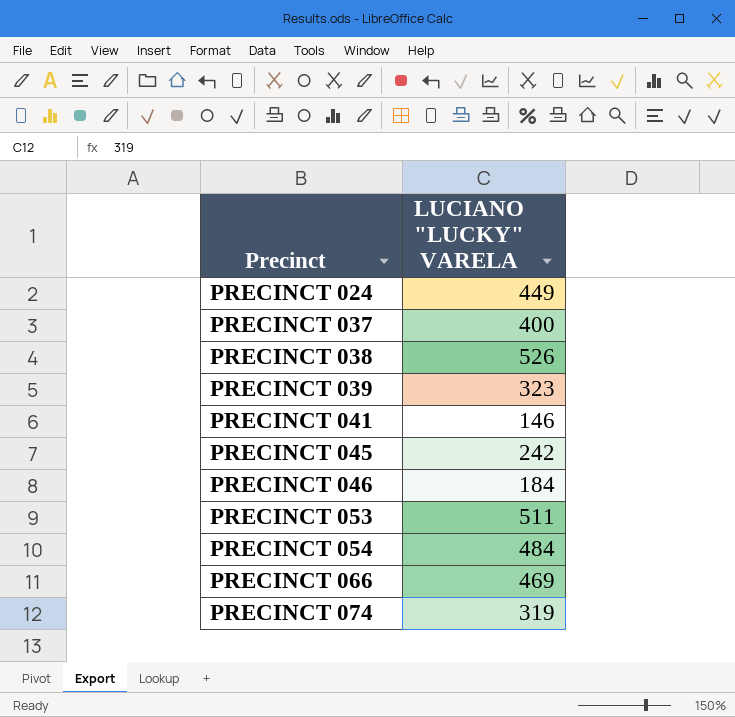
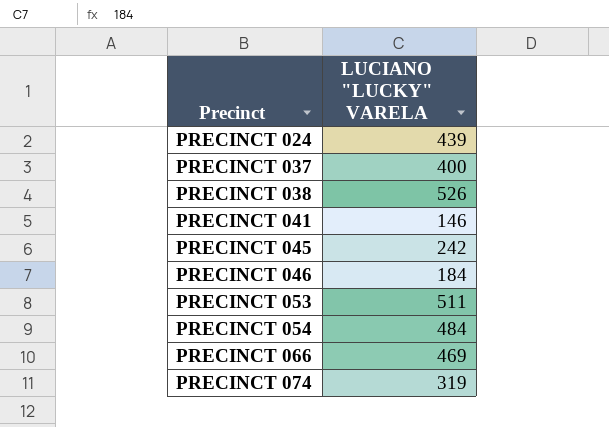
row PRECINCT 039: 323 -> none
PRECINCT 024 | LUCIANO "LUCKY" VARELA: 449 -> 439

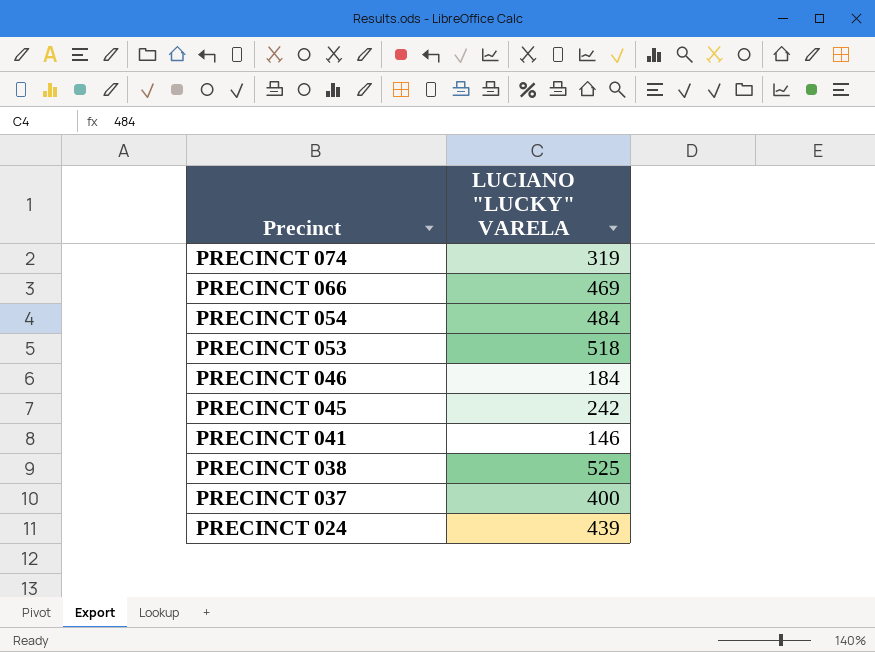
row order: Precinct ascending -> Precinct descending
PRECINCT 053 | LUCIANO "LUCKY" VARELA: 511 -> 518
PRECINCT 038 | LUCIANO "LUCKY" VARELA: 526 -> 525

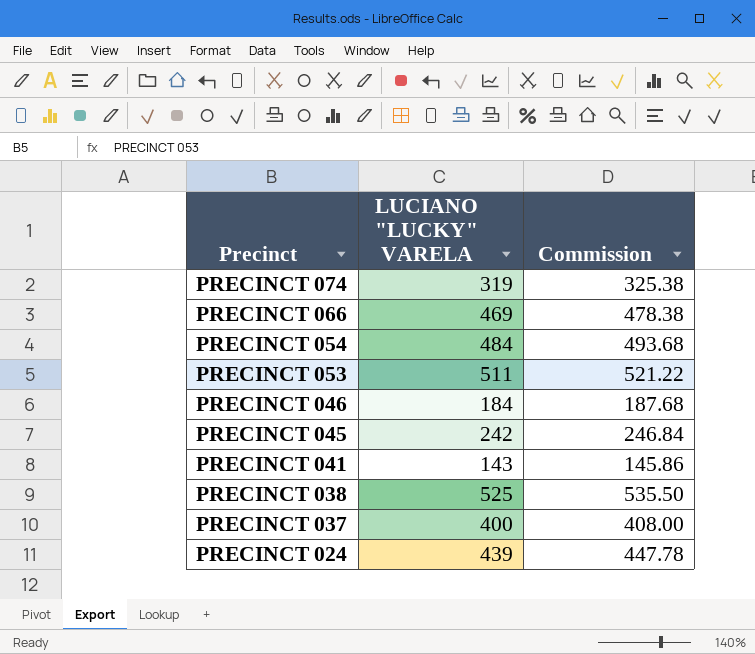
column Commission | formula: none -> [LUCIANO "LUCKY" VARELA] * 1.02
PRECINCT 053 | LUCIANO "LUCKY" VARELA: 518 -> 511
PRECINCT 041 | LUCIANO "LUCKY" VARELA: 146 -> 143

